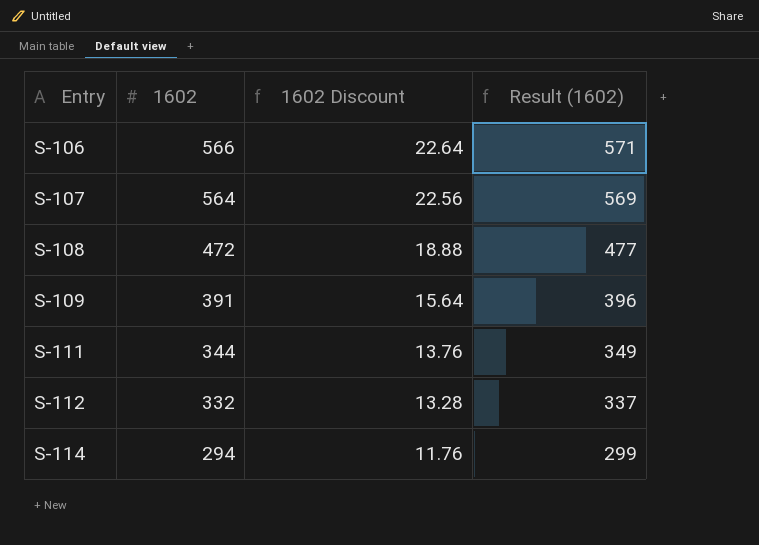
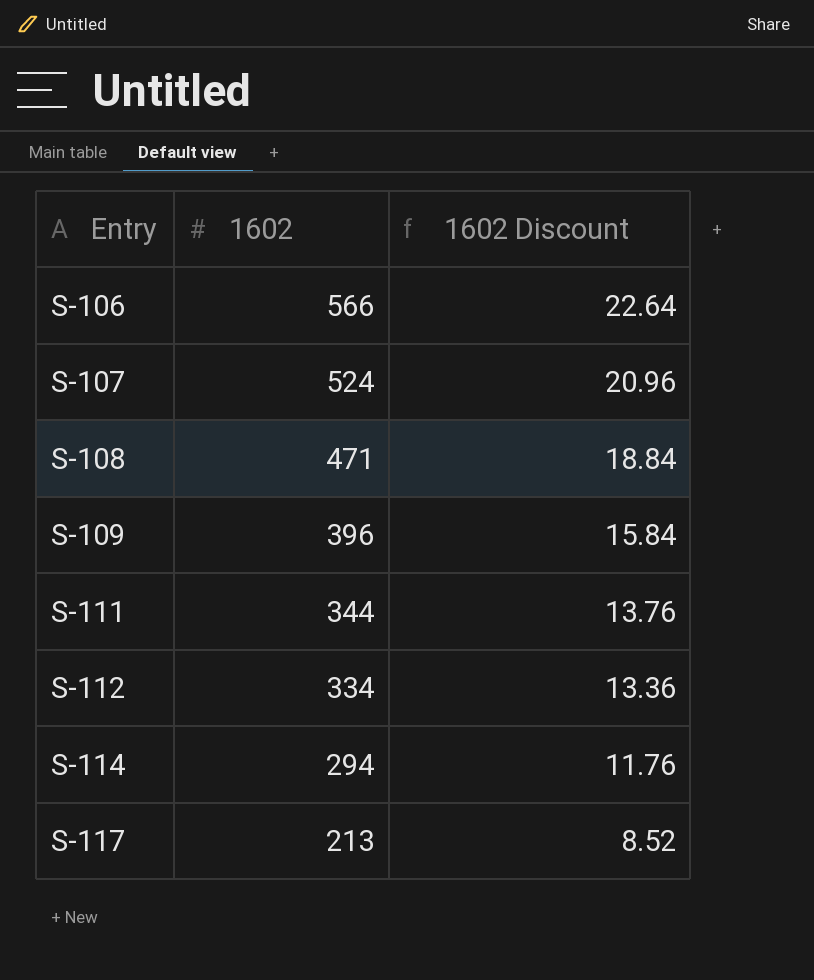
column Result (1602) | formula: [1602] + 5 -> none
S-107 | 1602: 564 -> 524
S-107 | 1602 Discount: 22.56 -> 20.96
S-108 | 1602: 472 -> 471
S-108 | 1602 Discount: 18.88 -> 18.84
S-109 | 1602: 391 -> 396
S-109 | 1602 Discount: 15.64 -> 15.84
S-112 | 1602: 332 -> 334
S-112 | 1602 Discount: 13.28 -> 13.36
row S-117: none -> 213 | 8.52

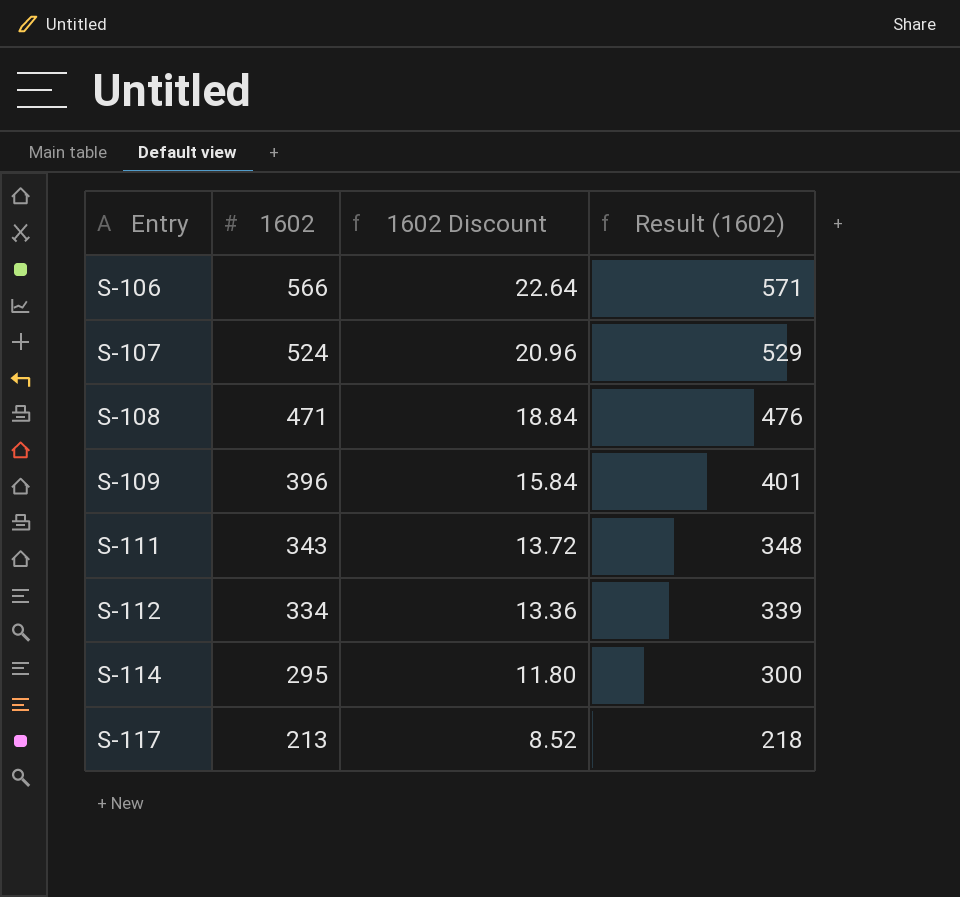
column Result (1602) | formula: none -> [1602] + 5
S-111 | 1602: 344 -> 343
S-111 | 1602 Discount: 13.76 -> 13.72
S-114 | 1602: 294 -> 295
S-114 | 1602 Discount: 11.76 -> 11.80

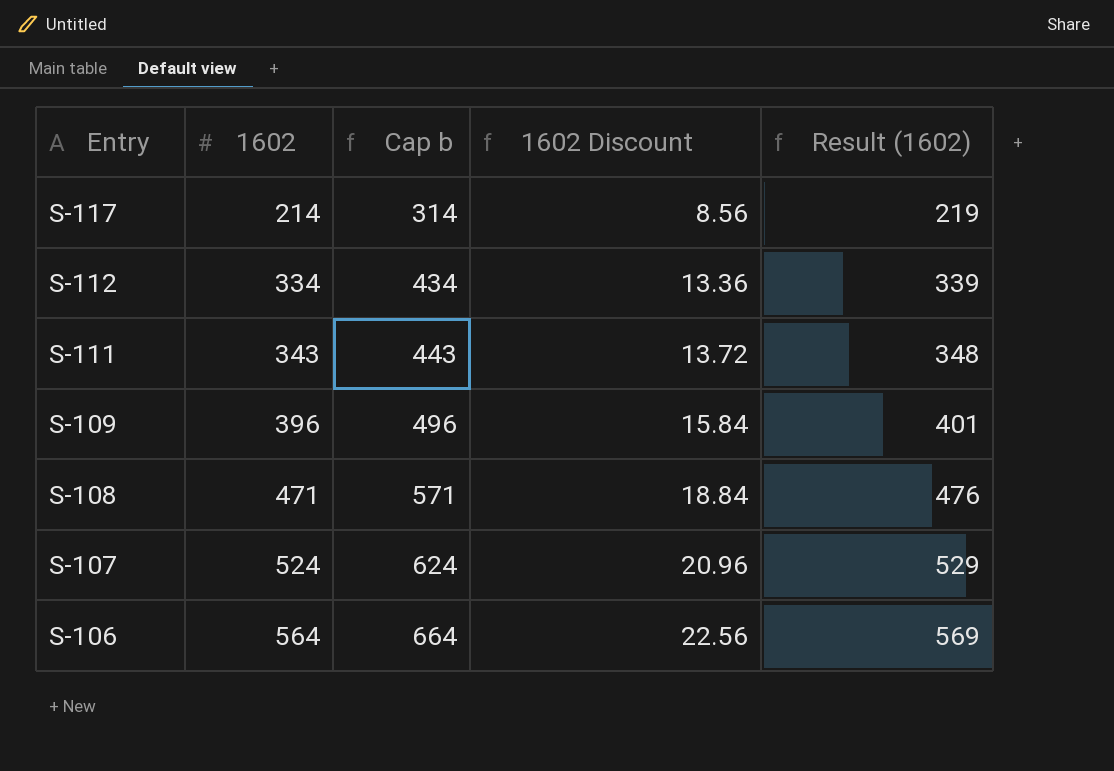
row order: Entry ascending -> Entry descending
column Cap b | formula: none -> [1602] + 100
row S-114: 295 | 11.80 | 300 -> none
S-117 | 1602: 213 -> 214
S-117 | 1602 Discount: 8.52 -> 8.56
S-117 | Result (1602): 218 -> 219
S-106 | 1602: 566 -> 564
S-106 | 1602 Discount: 22.64 -> 22.56
S-106 | Result (1602): 571 -> 569

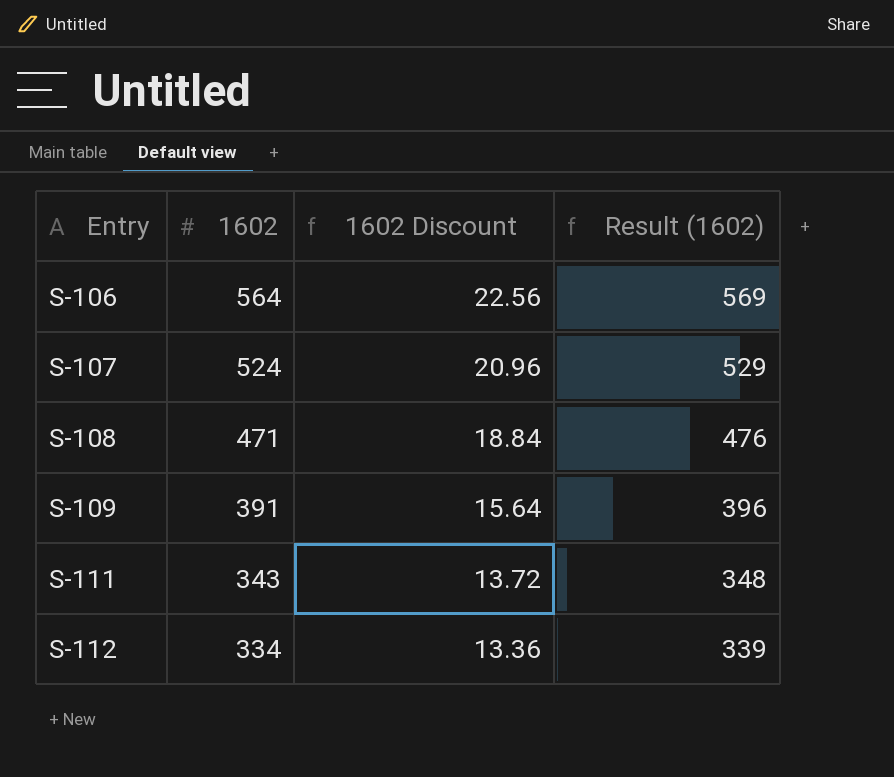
row order: Entry descending -> Entry ascending
column Cap b | formula: [1602] + 100 -> none
row S-117: 214 | 314 | 8.56 | 219 -> none
S-109 | 1602: 396 -> 391
S-109 | 1602 Discount: 15.84 -> 15.64
S-109 | Result (1602): 401 -> 396

